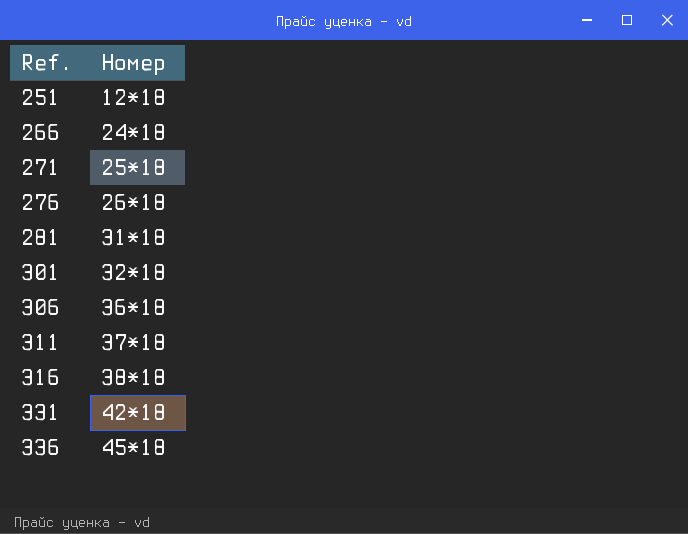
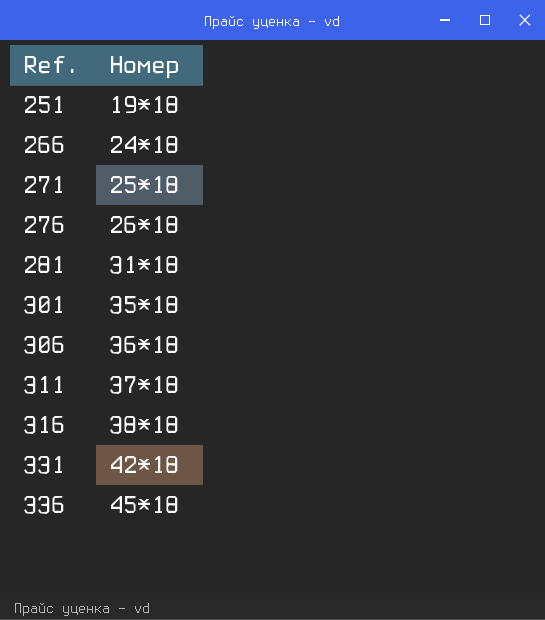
251 | Номер: 12*18 -> 19*18
301 | Номер: 32*18 -> 35*18

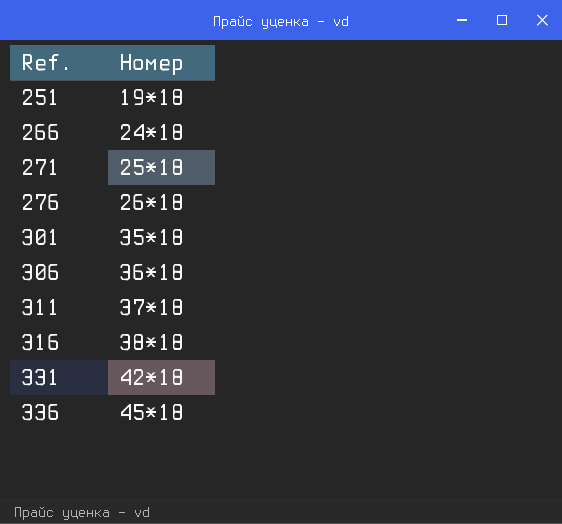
row 281: 31*18 -> none

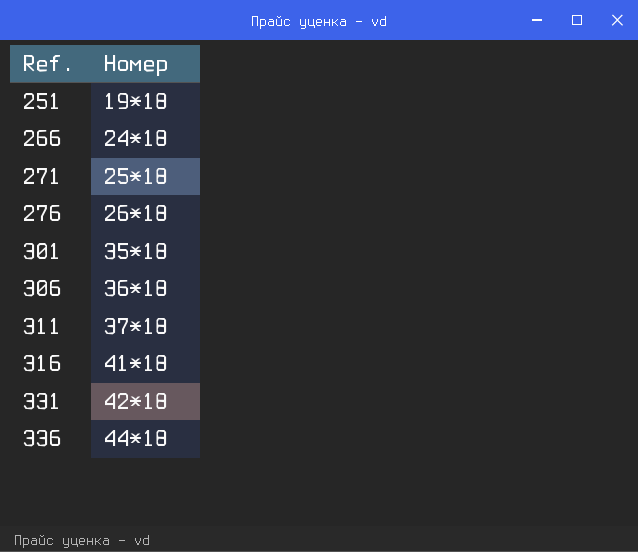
316 | Номер: 38*18 -> 41*18
336 | Номер: 45*18 -> 44*18

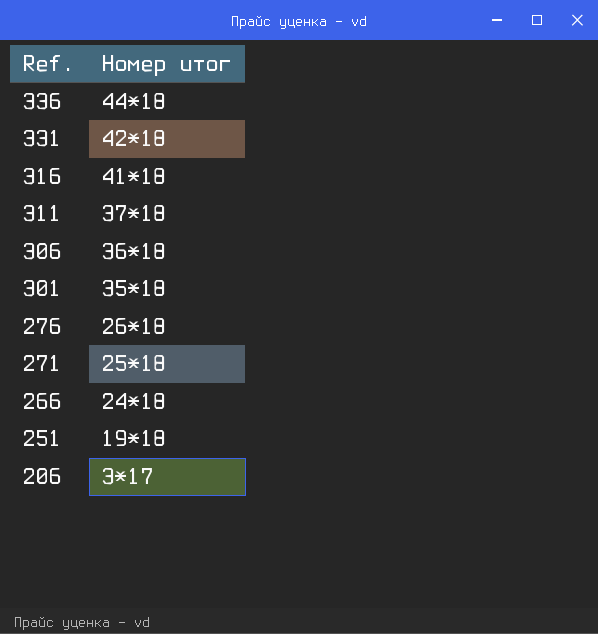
row order: Ref. ascending -> Ref. descending
column name: Номер -> Номер итог
row 206: none -> 3*17

